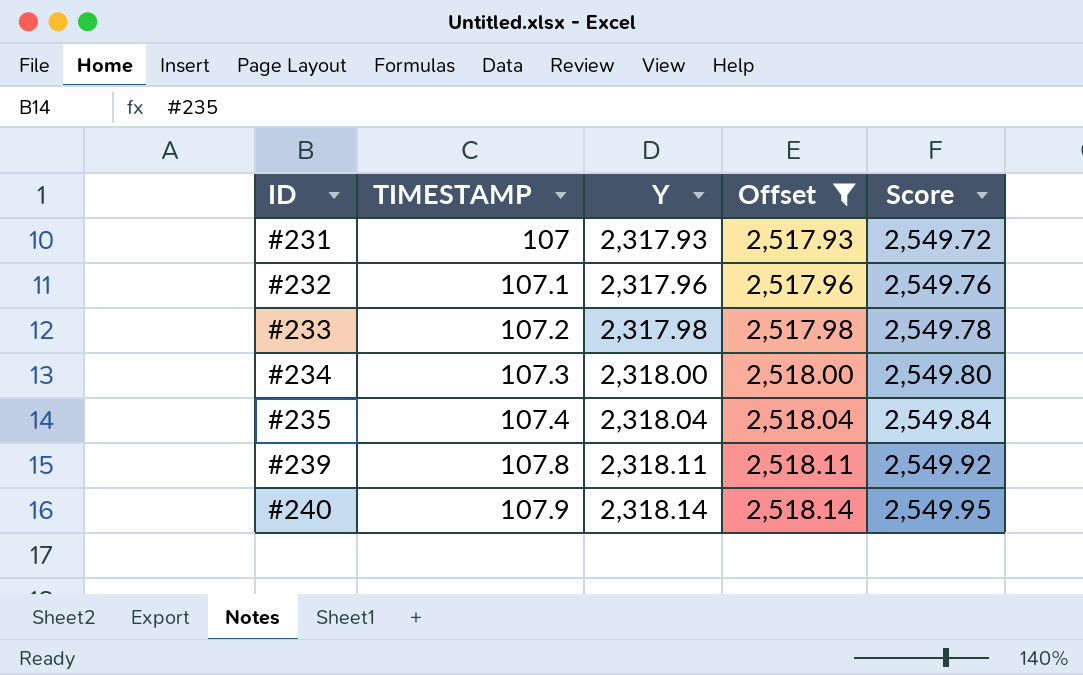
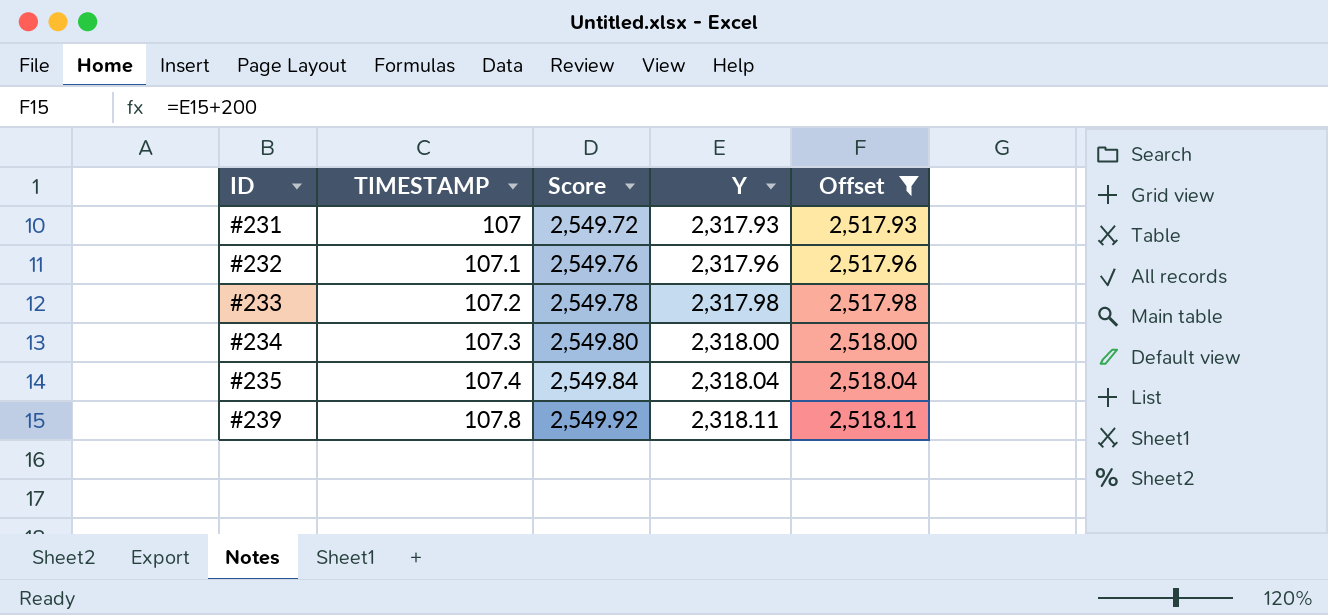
column Score | position: 5 -> 3
row #240: 107.9 | 2,318.14 | 2,518.14 | 2,549.95 -> none

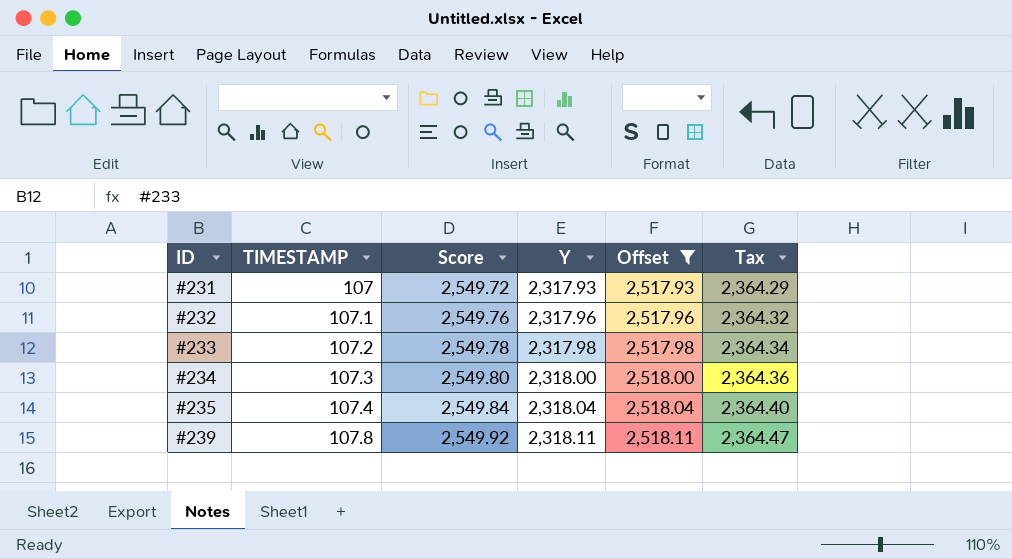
column Tax | formula: none -> [Y] * 1.02

